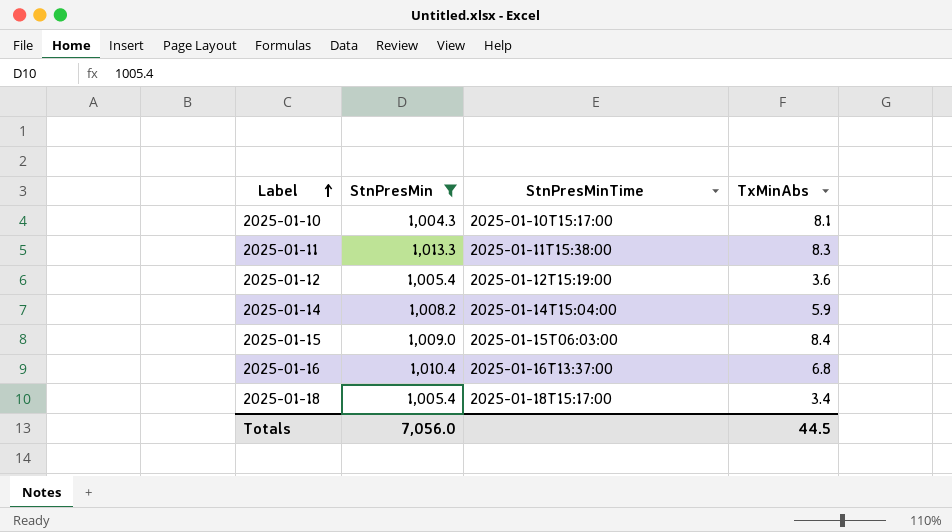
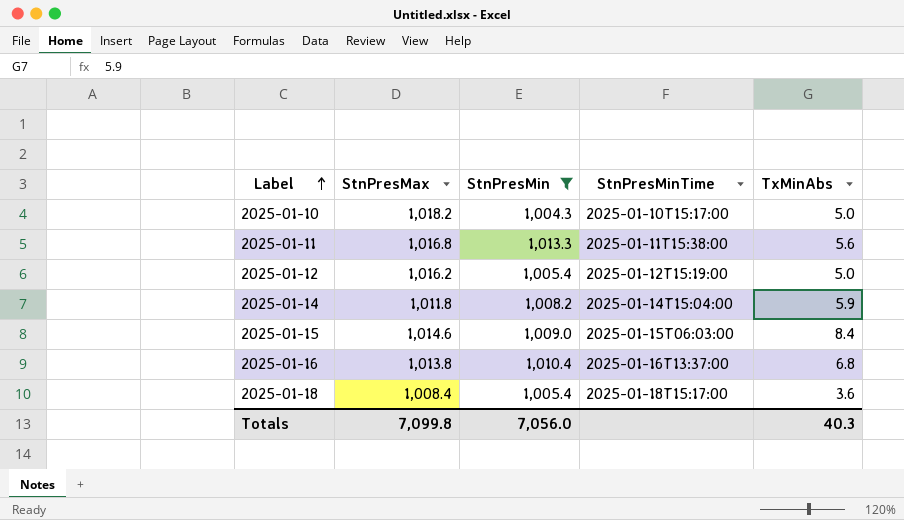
column StnPresMax | position: none -> 2
2025-01-10 | TxMinAbs: 8.1 -> 5.0
2025-01-11 | TxMinAbs: 8.3 -> 5.6
2025-01-12 | TxMinAbs: 3.6 -> 5.0
2025-01-18 | TxMinAbs: 3.4 -> 3.6
Totals | TxMinAbs: 44.5 -> 40.3

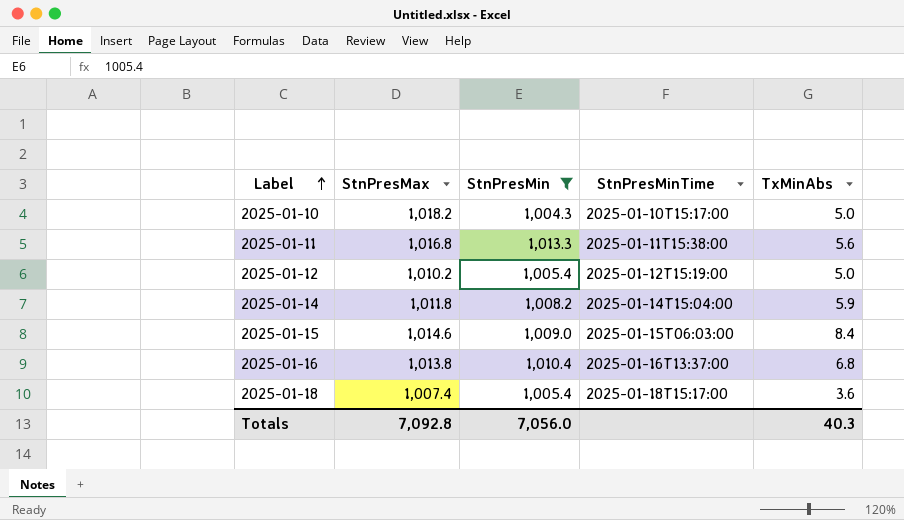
2025-01-12 | StnPresMax: 1,016.2 -> 1,010.2
2025-01-18 | StnPresMax: 1,008.4 -> 1,007.4
Totals | StnPresMax: 7,099.8 -> 7,092.8

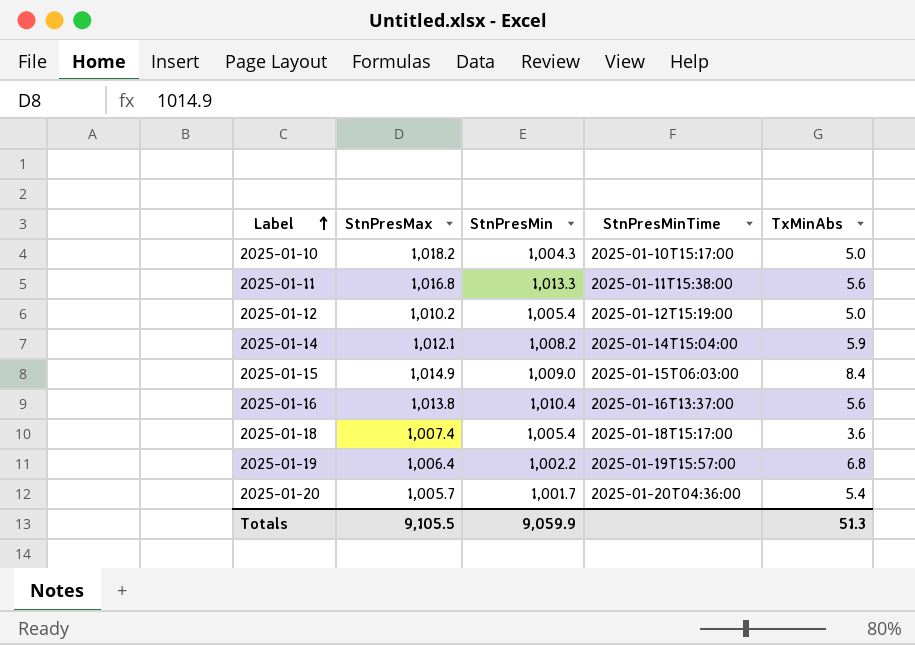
filter: StnPresMin >= 1,004.3 -> none
2025-01-14 | StnPresMax: 1,011.8 -> 1,012.1
2025-01-15 | StnPresMax: 1,014.6 -> 1,014.9
2025-01-16 | TxMinAbs: 6.8 -> 5.6
Totals | StnPresMax: 7,092.8 -> 9,105.5
Totals | StnPresMin: 7,056.0 -> 9,059.9
Totals | TxMinAbs: 40.3 -> 51.3

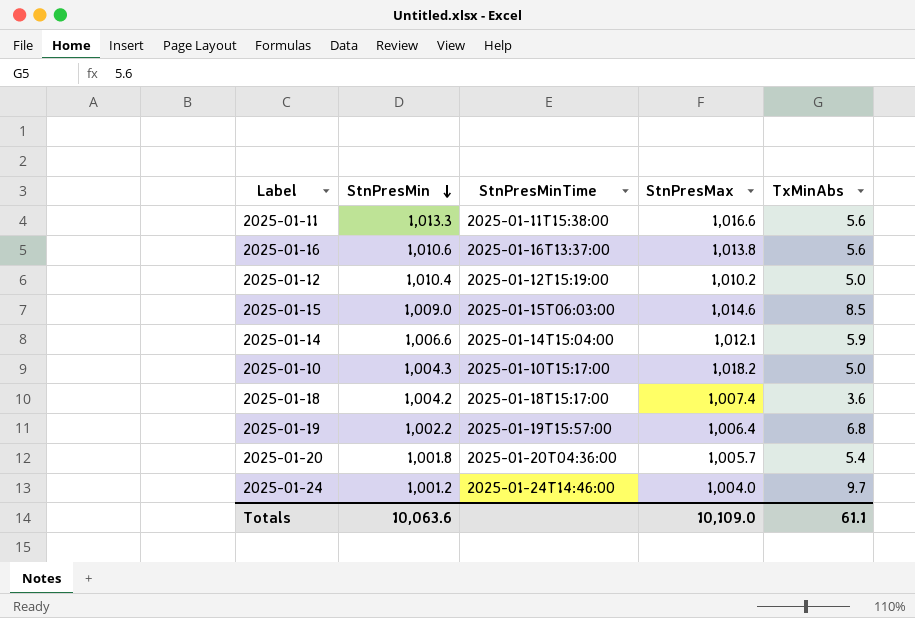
row order: Label ascending -> StnPresMin descending
column StnPresMax | position: 2 -> 4
2025-01-11 | StnPresMax: 1,016.8 -> 1,016.6
2025-01-16 | StnPresMin: 1,010.4 -> 1,010.6
2025-01-12 | StnPresMin: 1,005.4 -> 1,010.4
2025-01-15 | StnPresMax: 1,014.9 -> 1,014.6
2025-01-15 | TxMinAbs: 8.4 -> 8.5
2025-01-14 | StnPresMin: 1,008.2 -> 1,006.6
2025-01-18 | StnPresMin: 1,005.4 -> 1,004.2
2025-01-20 | StnPresMin: 1,001.7 -> 1,001.8
row 2025-01-24: none -> 1,001.2 | 2025-01-24T14:46:00 | 1,004.0 | 9.7
Totals | StnPresMin: 9,059.9 -> 10,063.6
Totals | StnPresMax: 9,105.5 -> 10,109.0
Totals | TxMinAbs: 51.3 -> 61.1

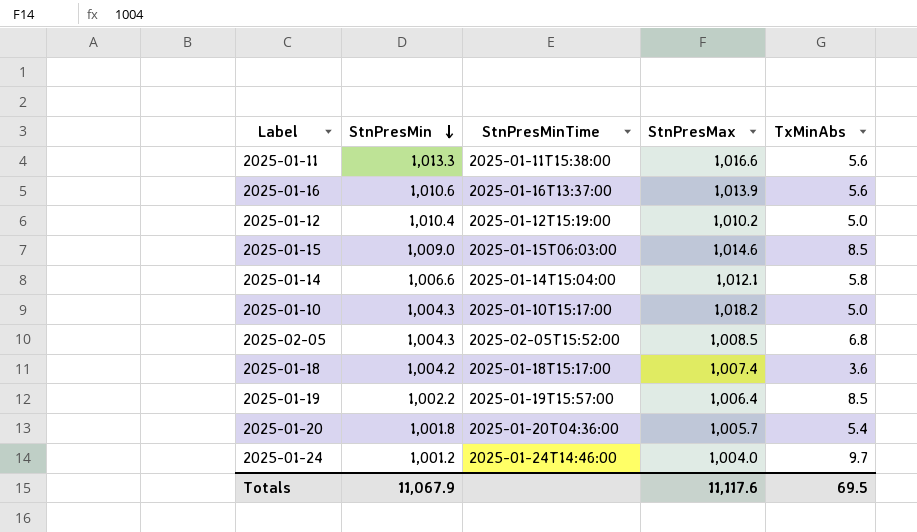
2025-01-16 | StnPresMax: 1,013.8 -> 1,013.9
2025-01-14 | TxMinAbs: 5.9 -> 5.8
row 2025-02-05: none -> 1,004.3 | 2025-02-05T15:52:00 | 1,008.5 | 6.8
2025-01-19 | TxMinAbs: 6.8 -> 8.5
Totals | StnPresMin: 10,063.6 -> 11,067.9
Totals | StnPresMax: 10,109.0 -> 11,117.6
Totals | TxMinAbs: 61.1 -> 69.5

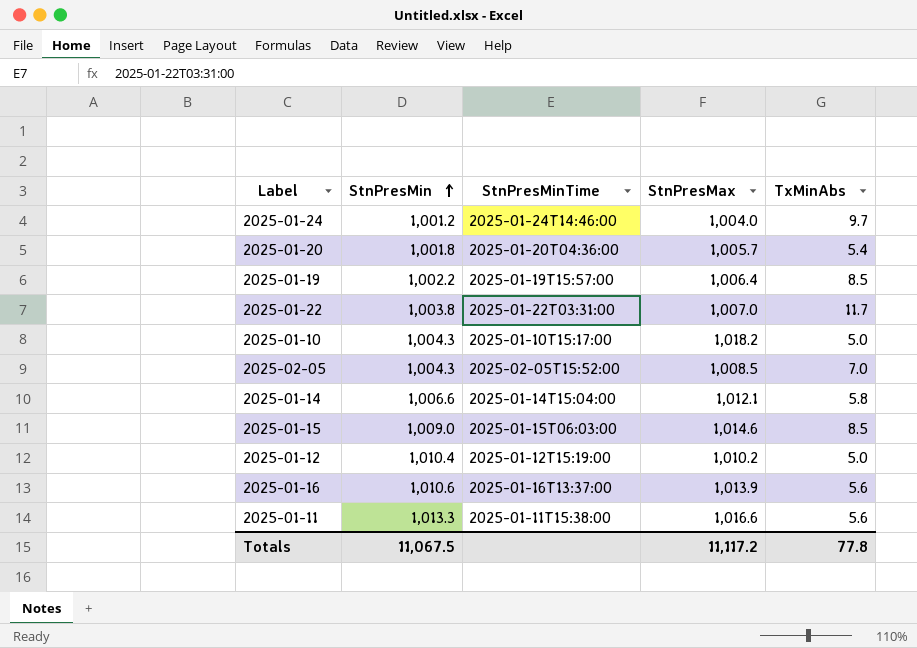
row order: StnPresMin descending -> StnPresMin ascending
row 2025-01-18: 1,004.2 | 2025-01-18T15:17:00 | 1,007.4 | 3.6 -> none
row 2025-01-22: none -> 1,003.8 | 2025-01-22T03:31:00 | 1,007.0 | 11.7
2025-02-05 | TxMinAbs: 6.8 -> 7.0
Totals | StnPresMin: 11,067.9 -> 11,067.5
Totals | StnPresMax: 11,117.6 -> 11,117.2
Totals | TxMinAbs: 69.5 -> 77.8

